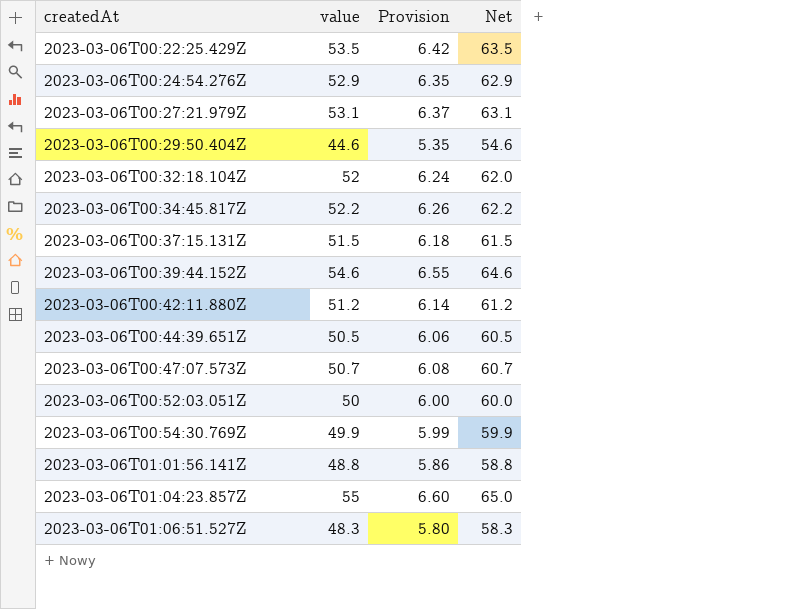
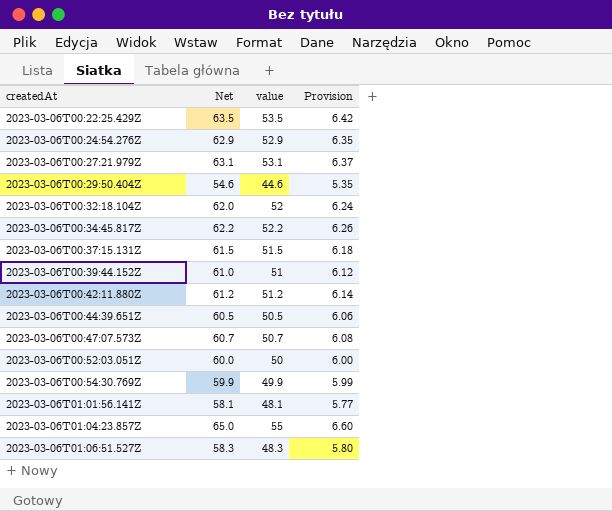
column Net | position: 4 -> 2
2023-03-06T00:39:44.152Z | Net: 64.6 -> 61.0
2023-03-06T00:39:44.152Z | value: 54.6 -> 51
2023-03-06T00:39:44.152Z | Provision: 6.55 -> 6.12
2023-03-06T01:01:56.141Z | Net: 58.8 -> 58.1
2023-03-06T01:01:56.141Z | value: 48.8 -> 48.1
2023-03-06T01:01:56.141Z | Provision: 5.86 -> 5.77

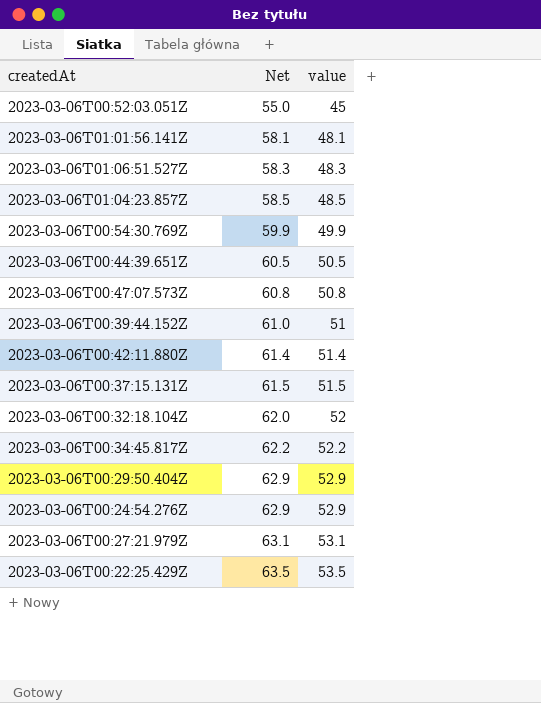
row order: createdAt ascending -> Net ascending
column Provision | formula: [value] * 0.12 -> none
2023-03-06T00:52:03.051Z | Net: 60.0 -> 55.0
2023-03-06T00:52:03.051Z | value: 50 -> 45
2023-03-06T01:04:23.857Z | Net: 65.0 -> 58.5
2023-03-06T01:04:23.857Z | value: 55 -> 48.5
2023-03-06T00:47:07.573Z | Net: 60.7 -> 60.8
2023-03-06T00:47:07.573Z | value: 50.7 -> 50.8
2023-03-06T00:42:11.880Z | Net: 61.2 -> 61.4
2023-03-06T00:42:11.880Z | value: 51.2 -> 51.4
2023-03-06T00:29:50.404Z | Net: 54.6 -> 62.9
2023-03-06T00:29:50.404Z | value: 44.6 -> 52.9

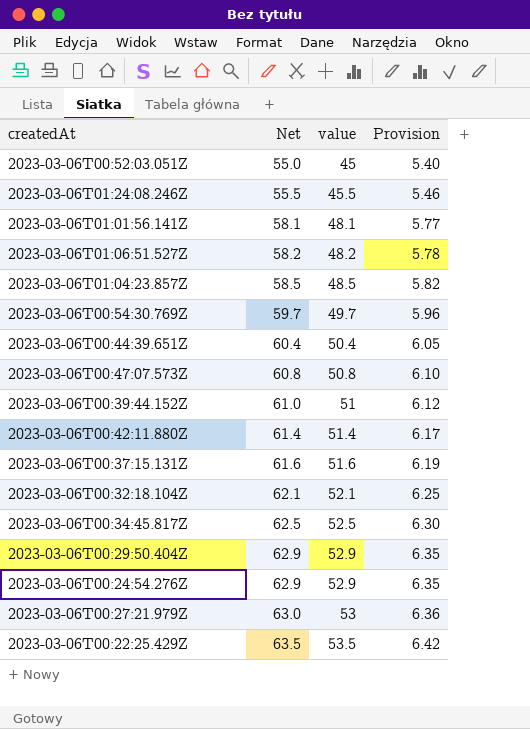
column Provision | formula: none -> [value] * 0.12
row 2023-03-06T01:24:08.246Z: none -> 55.5 | 45.5 | 5.46
2023-03-06T01:06:51.527Z | Net: 58.3 -> 58.2
2023-03-06T01:06:51.527Z | value: 48.3 -> 48.2
2023-03-06T00:54:30.769Z | Net: 59.9 -> 59.7
2023-03-06T00:54:30.769Z | value: 49.9 -> 49.7
2023-03-06T00:44:39.651Z | Net: 60.5 -> 60.4
2023-03-06T00:44:39.651Z | value: 50.5 -> 50.4
2023-03-06T00:37:15.131Z | Net: 61.5 -> 61.6
2023-03-06T00:37:15.131Z | value: 51.5 -> 51.6
2023-03-06T00:32:18.104Z | Net: 62.0 -> 62.1
2023-03-06T00:32:18.104Z | value: 52 -> 52.1
2023-03-06T00:34:45.817Z | Net: 62.2 -> 62.5
2023-03-06T00:34:45.817Z | value: 52.2 -> 52.5
2023-03-06T00:27:21.979Z | Net: 63.1 -> 63.0
2023-03-06T00:27:21.979Z | value: 53.1 -> 53

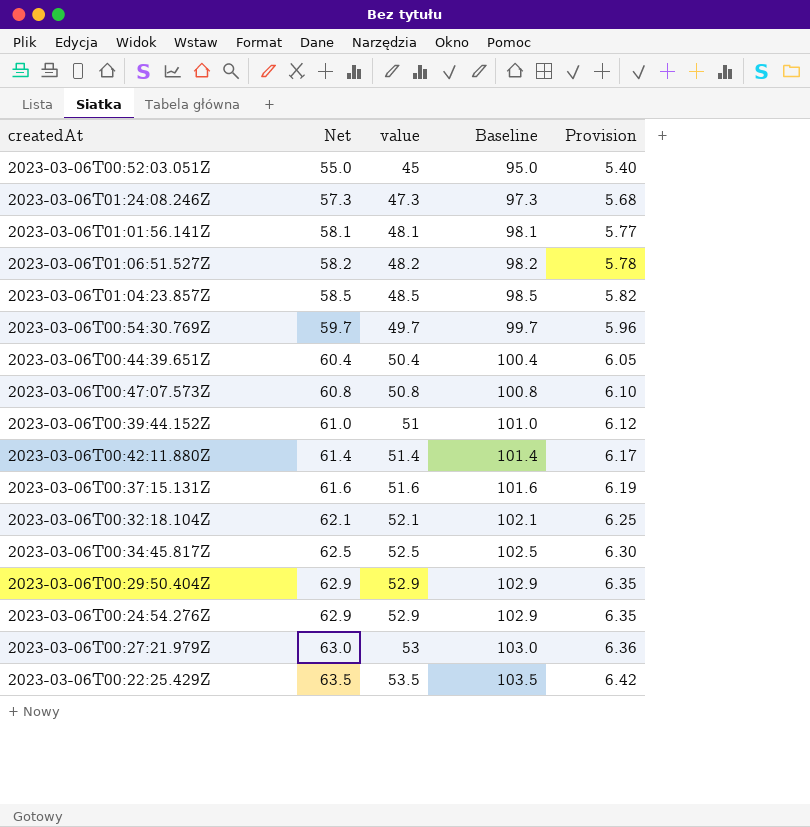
column Baseline | formula: none -> [value] + 50
2023-03-06T01:24:08.246Z | Net: 55.5 -> 57.3
2023-03-06T01:24:08.246Z | value: 45.5 -> 47.3
2023-03-06T01:24:08.246Z | Provision: 5.46 -> 5.68

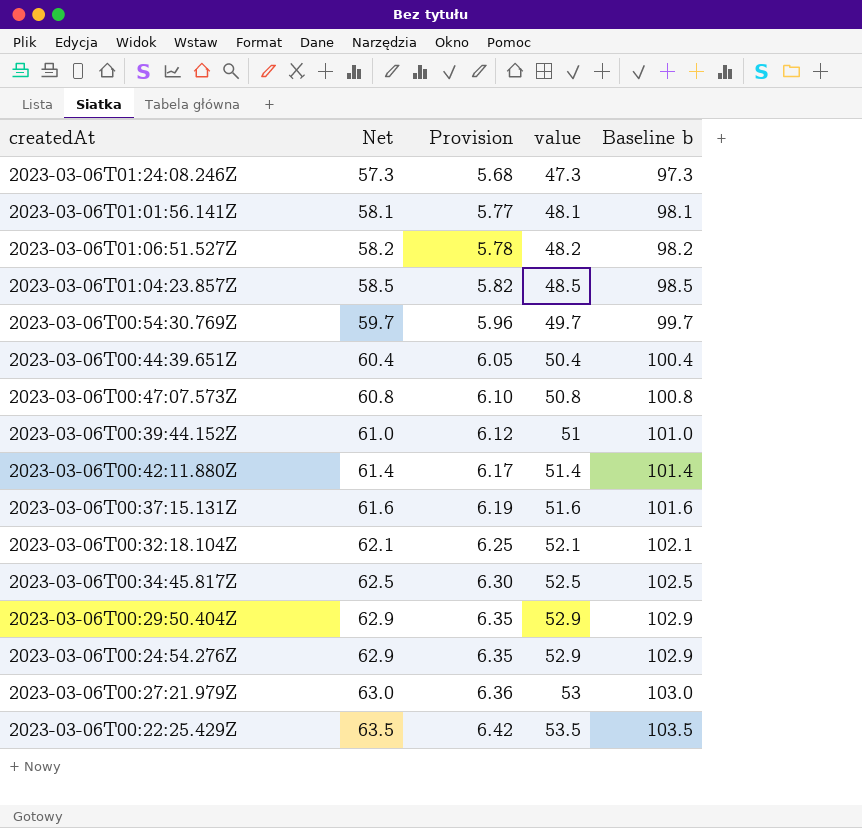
column Provision | position: 5 -> 3
column name: Baseline -> Baseline b
row 2023-03-06T00:52:03.051Z: 55.0 | 45 | 95.0 | 5.40 -> none

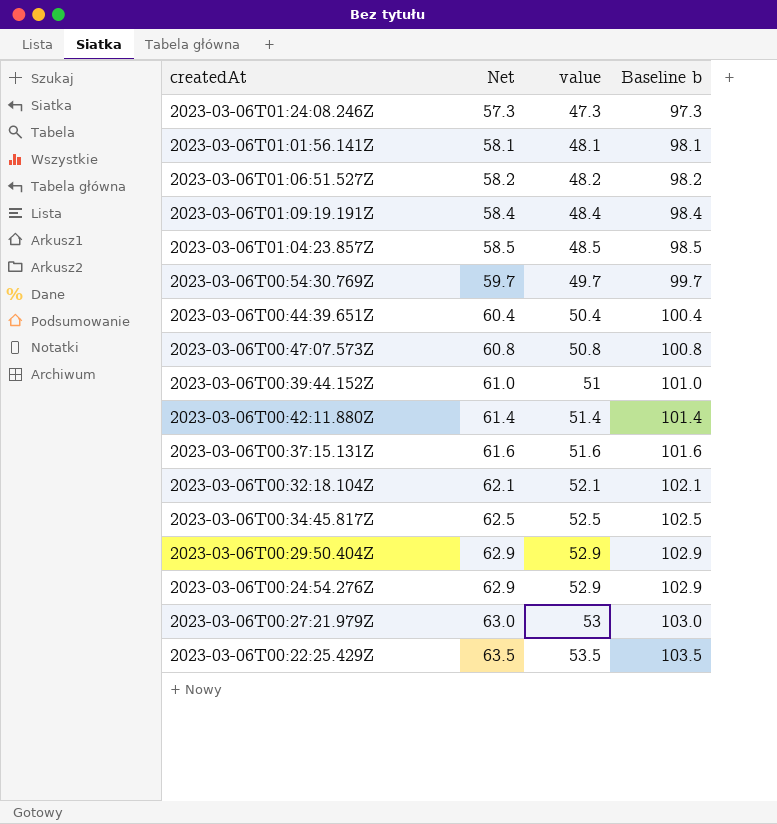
column Provision | formula: [value] * 0.12 -> none
row 2023-03-06T01:09:19.191Z: none -> 58.4 | 48.4 | 98.4

